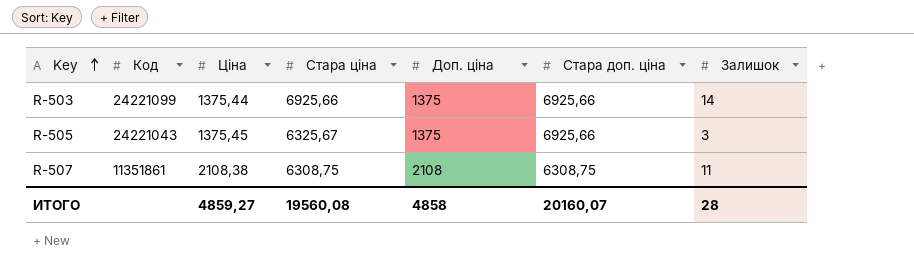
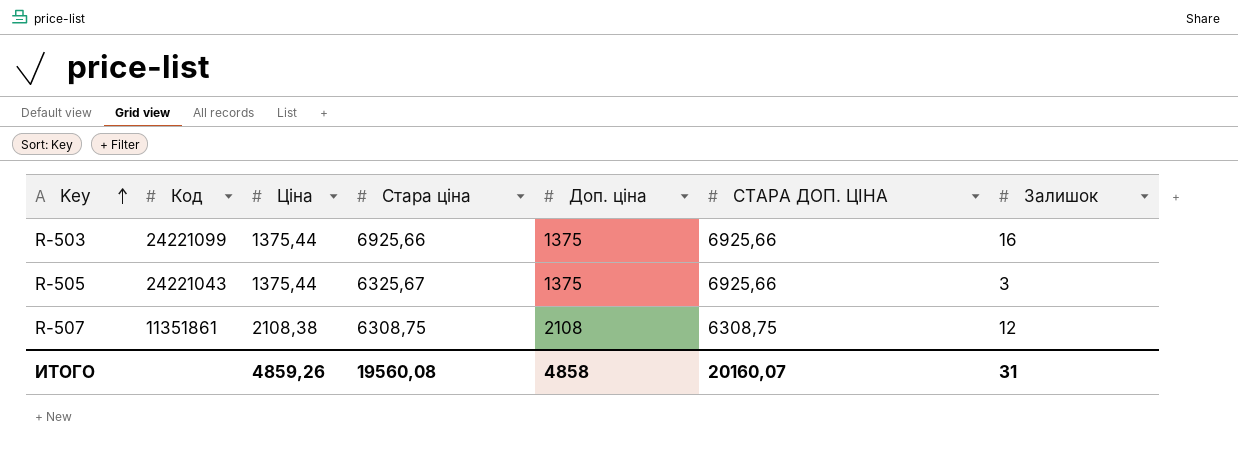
column name: Стара доп. ціна -> СТАРА ДОП. ЦІНА
R-503 | Залишок: 14 -> 16
R-505 | Ціна: 1375,45 -> 1375,44
R-507 | Залишок: 11 -> 12
ИТОГО | Ціна: 4859,27 -> 4859,26
ИТОГО | Залишок: 28 -> 31

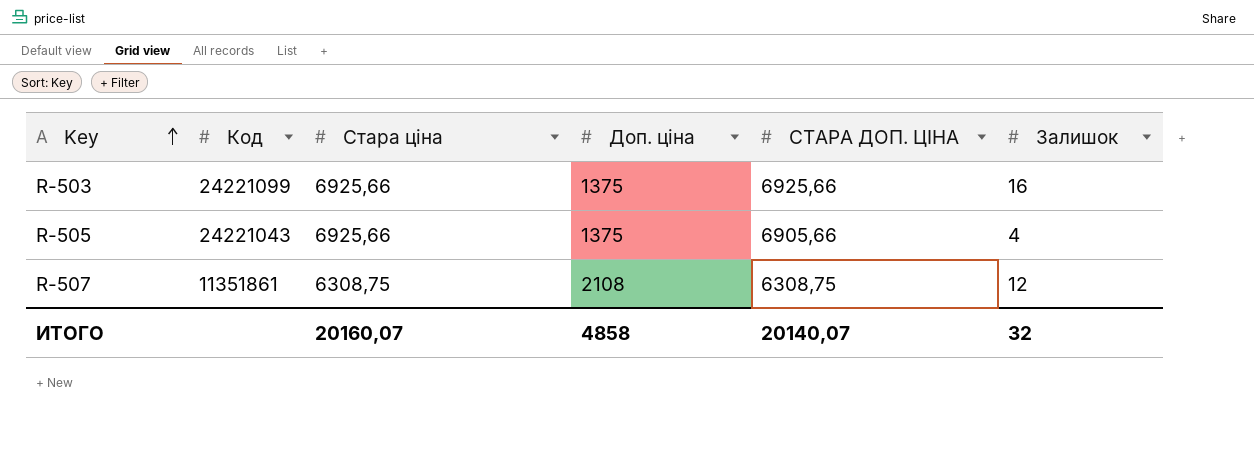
column Ціна | position: 3 -> none
R-505 | Стара ціна: 6325,67 -> 6925,66
R-505 | СТАРА ДОП. ЦІНА: 6925,66 -> 6905,66
R-505 | Залишок: 3 -> 4
ИТОГО | Стара ціна: 19560,08 -> 20160,07
ИТОГО | СТАРА ДОП. ЦІНА: 20160,07 -> 20140,07
ИТОГО | Залишок: 31 -> 32

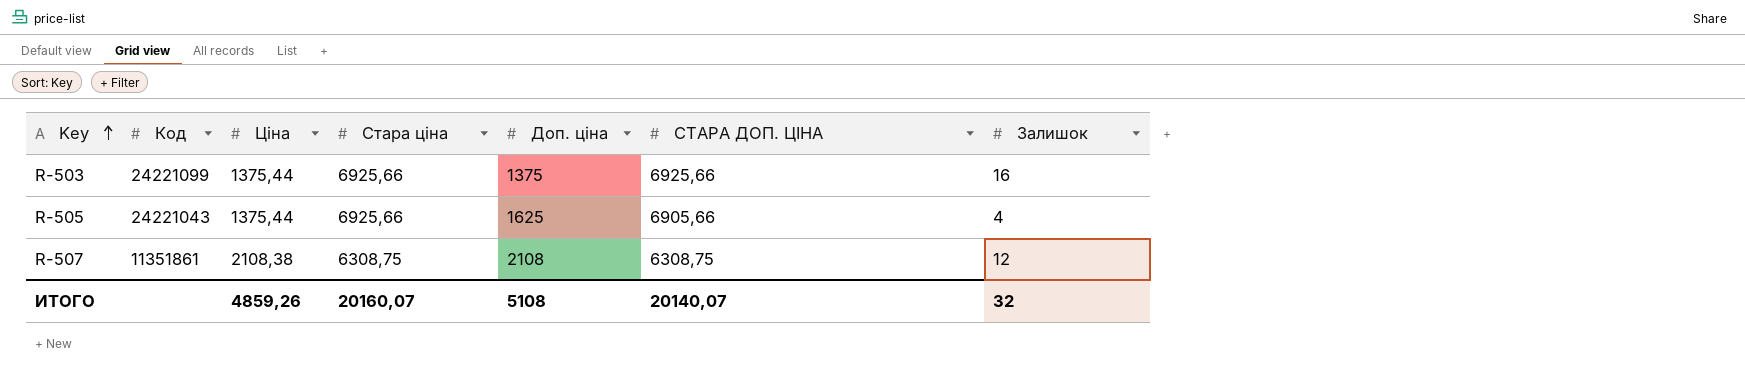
column Ціна | position: none -> 3
R-505 | Доп. ціна: 1375 -> 1625
ИТОГО | Доп. ціна: 4858 -> 5108

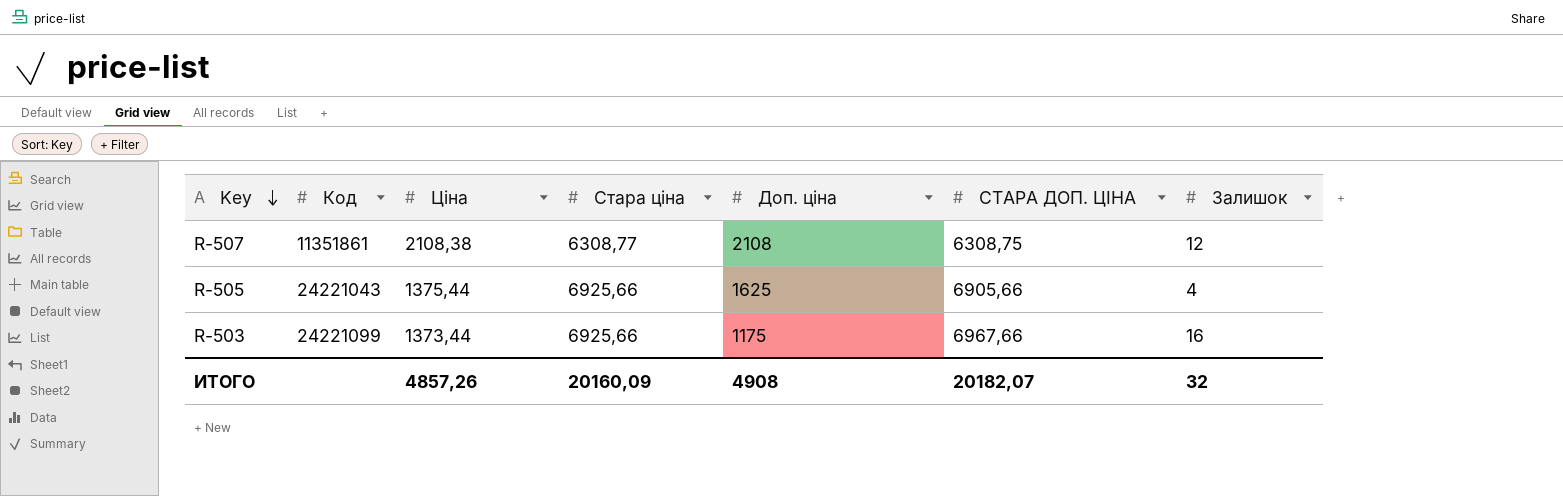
row order: Key ascending -> Key descending
R-507 | Стара ціна: 6308,75 -> 6308,77
R-503 | Ціна: 1375,44 -> 1373,44
R-503 | Доп. ціна: 1375 -> 1175
R-503 | СТАРА ДОП. ЦІНА: 6925,66 -> 6967,66
ИТОГО | Ціна: 4859,26 -> 4857,26
ИТОГО | Стара ціна: 20160,07 -> 20160,09
ИТОГО | Доп. ціна: 5108 -> 4908
ИТОГО | СТАРА ДОП. ЦІНА: 20140,07 -> 20182,07

